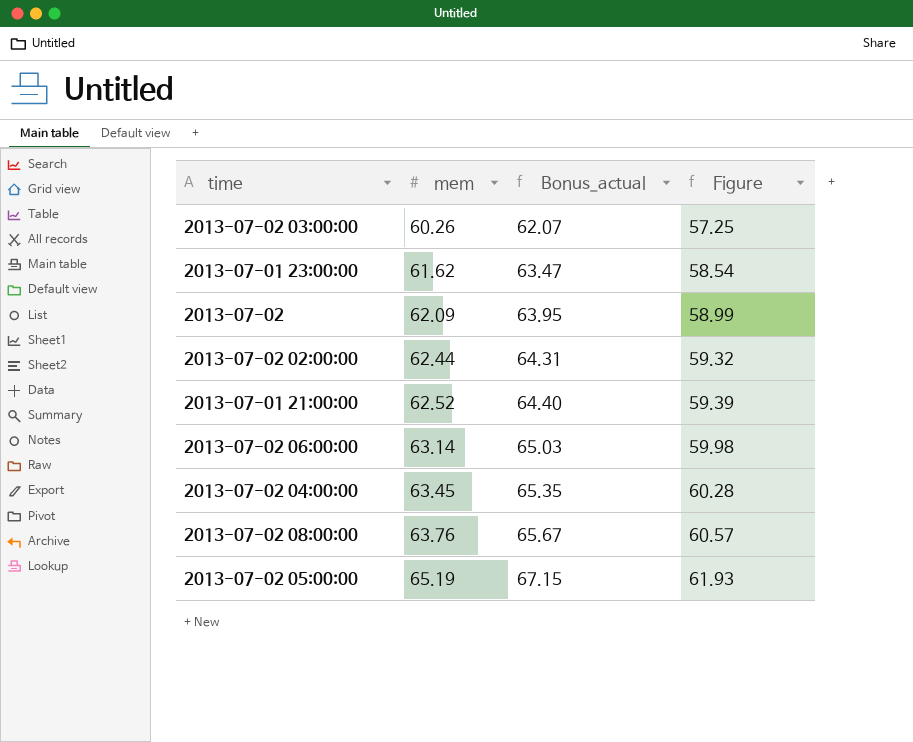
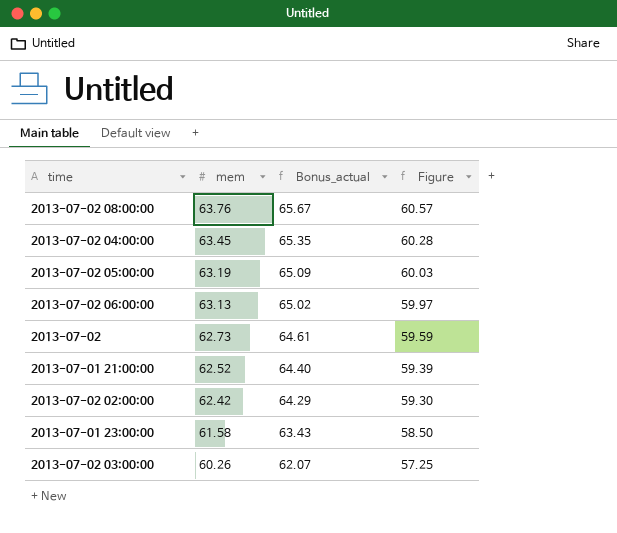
row order: mem ascending -> mem descending
2013-07-02 05:00:00 | mem: 65.19 -> 63.19
2013-07-02 05:00:00 | Bonus_actual: 67.15 -> 65.09
2013-07-02 05:00:00 | Figure: 61.93 -> 60.03
2013-07-02 06:00:00 | mem: 63.14 -> 63.13
2013-07-02 06:00:00 | Bonus_actual: 65.03 -> 65.02
2013-07-02 06:00:00 | Figure: 59.98 -> 59.97
2013-07-02 | mem: 62.09 -> 62.73
2013-07-02 | Bonus_actual: 63.95 -> 64.61
2013-07-02 | Figure: 58.99 -> 59.59
2013-07-02 02:00:00 | mem: 62.44 -> 62.42
2013-07-02 02:00:00 | Bonus_actual: 64.31 -> 64.29
2013-07-02 02:00:00 | Figure: 59.32 -> 59.30
2013-07-01 23:00:00 | mem: 61.62 -> 61.58
2013-07-01 23:00:00 | Bonus_actual: 63.47 -> 63.43
2013-07-01 23:00:00 | Figure: 58.54 -> 58.50

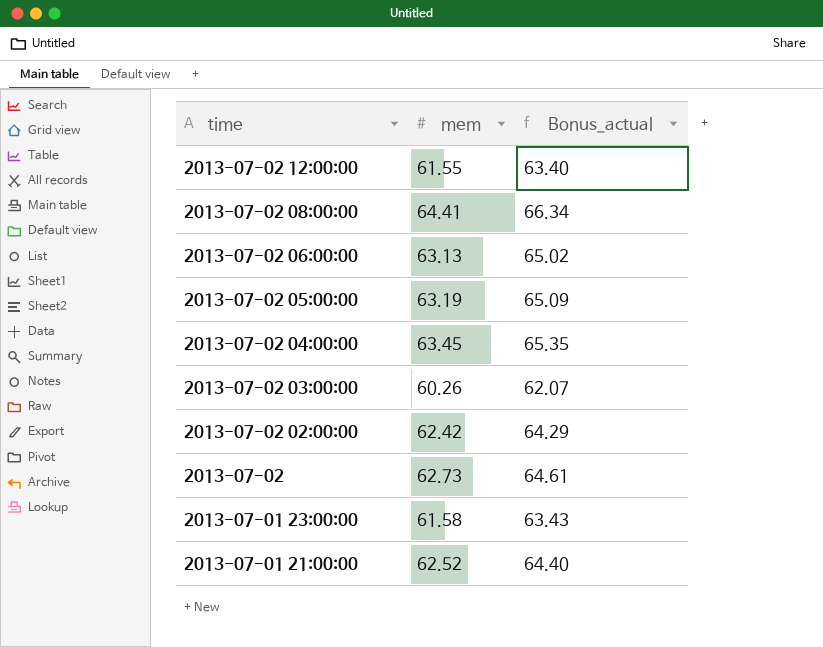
row order: mem descending -> time descending
column Figure | formula: [mem] * 0.95 -> none
row 2013-07-02 12:00:00: none -> 61.55 | 63.40
2013-07-02 08:00:00 | mem: 63.76 -> 64.41
2013-07-02 08:00:00 | Bonus_actual: 65.67 -> 66.34

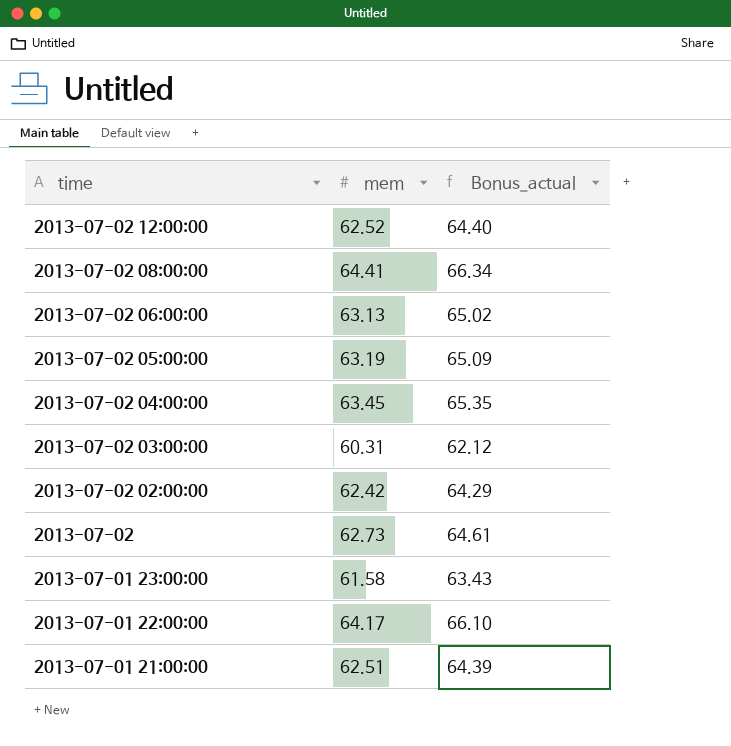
2013-07-02 12:00:00 | mem: 61.55 -> 62.52
2013-07-02 12:00:00 | Bonus_actual: 63.40 -> 64.40
2013-07-02 03:00:00 | mem: 60.26 -> 60.31
2013-07-02 03:00:00 | Bonus_actual: 62.07 -> 62.12
row 2013-07-01 22:00:00: none -> 64.17 | 66.10
2013-07-01 21:00:00 | mem: 62.52 -> 62.51
2013-07-01 21:00:00 | Bonus_actual: 64.40 -> 64.39

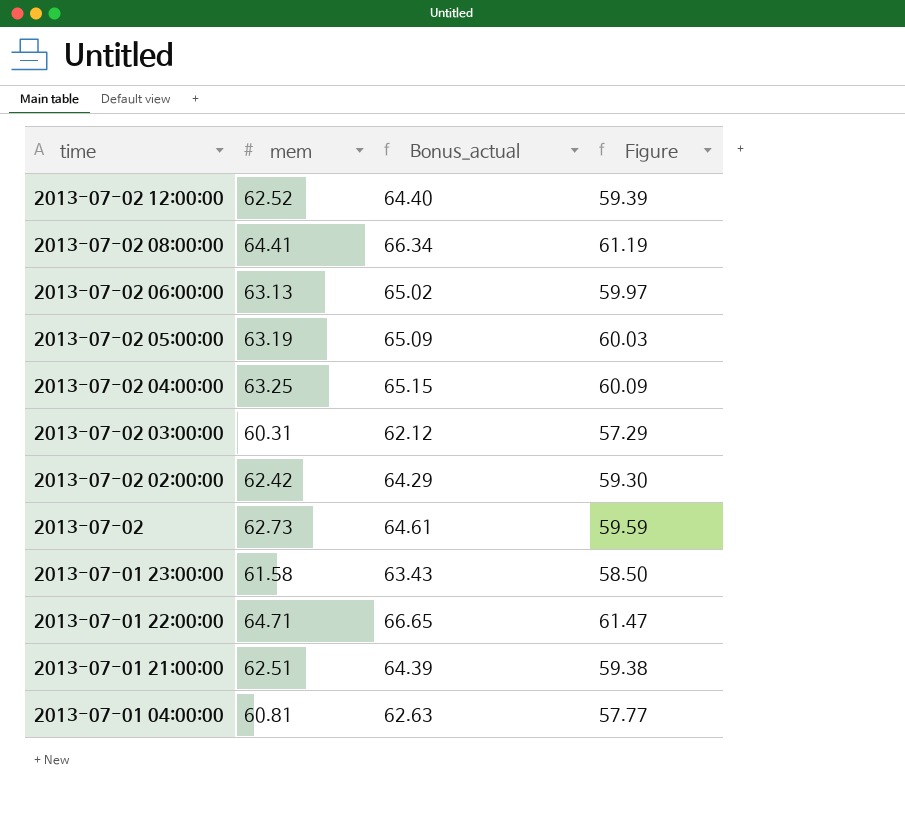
column Figure | formula: none -> [mem] * 0.95
2013-07-02 04:00:00 | mem: 63.45 -> 63.25
2013-07-02 04:00:00 | Bonus_actual: 65.35 -> 65.15
2013-07-01 22:00:00 | mem: 64.17 -> 64.71
2013-07-01 22:00:00 | Bonus_actual: 66.10 -> 66.65
row 2013-07-01 04:00:00: none -> 60.81 | 62.63 | 57.77

